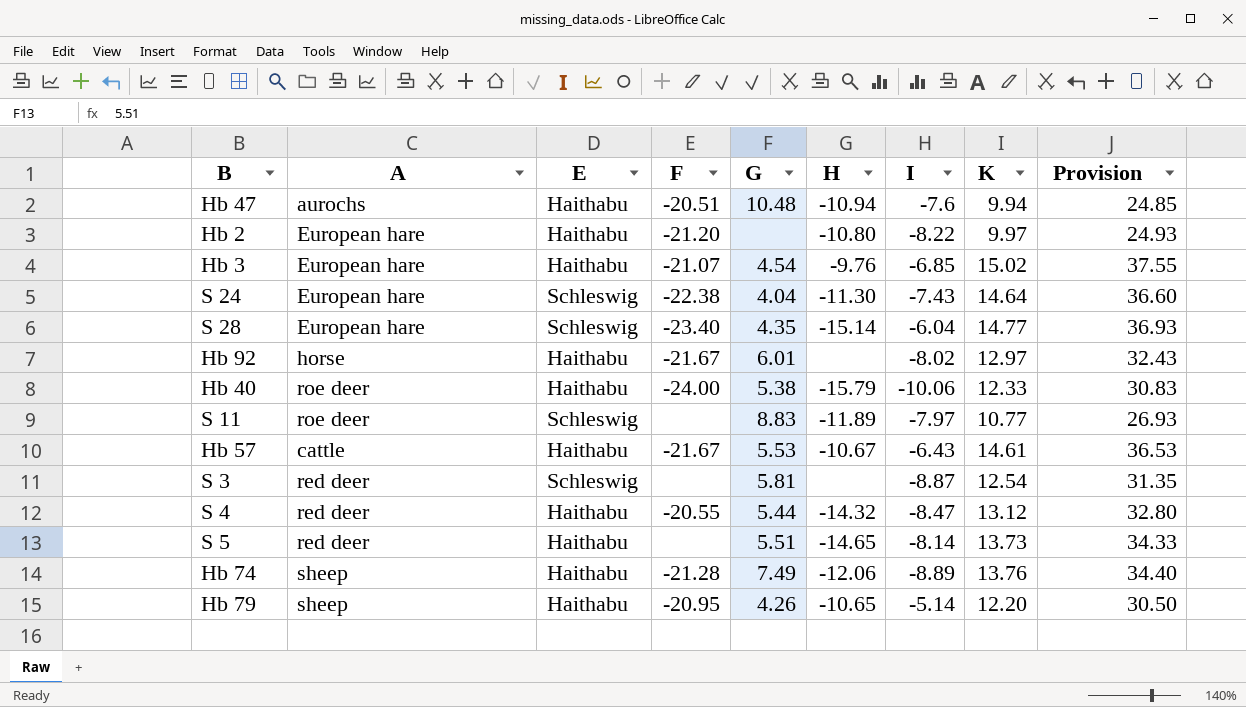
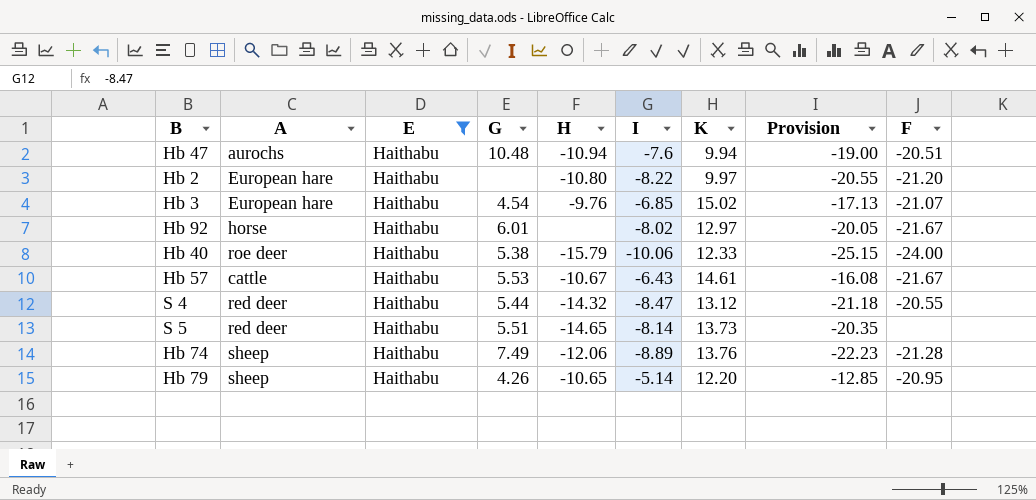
filter: none -> E = Haithabu
column Provision | formula: [K] * 2.5 -> [I] * 2.5
column F | position: 4 -> 9

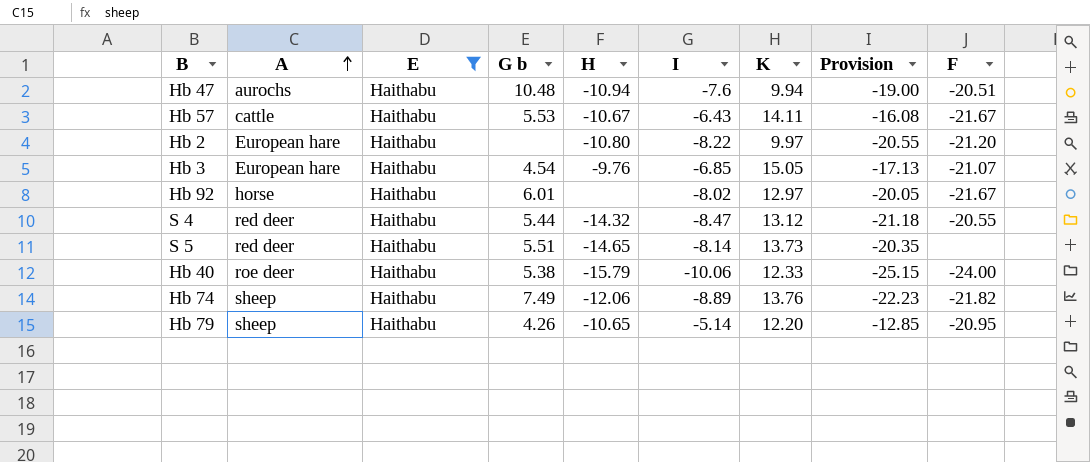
row order: none -> A ascending
column name: G -> G b
Hb 57 | K: 14.61 -> 14.11
Hb 3 | K: 15.02 -> 15.05
Hb 74 | F: -21.28 -> -21.82

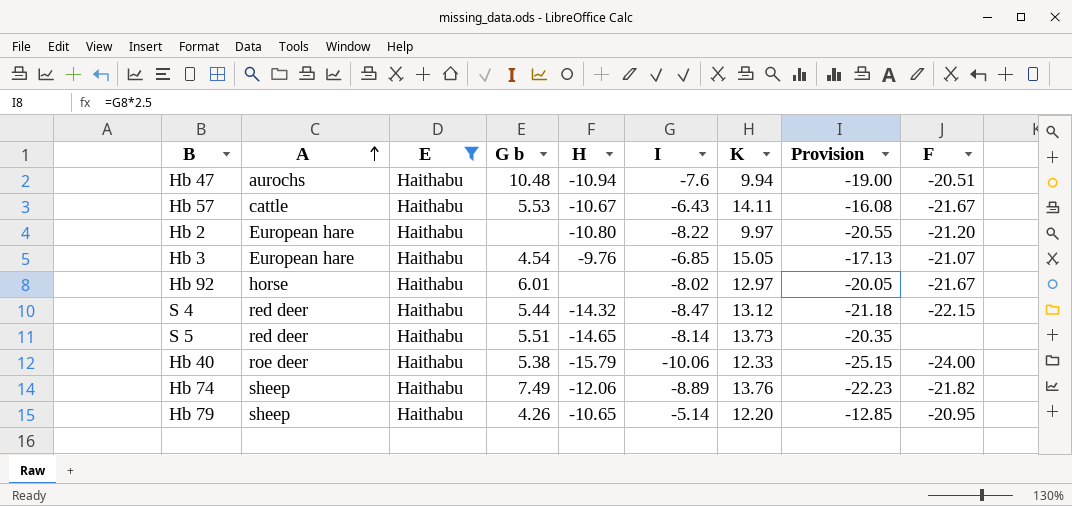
S 4 | F: -20.55 -> -22.15

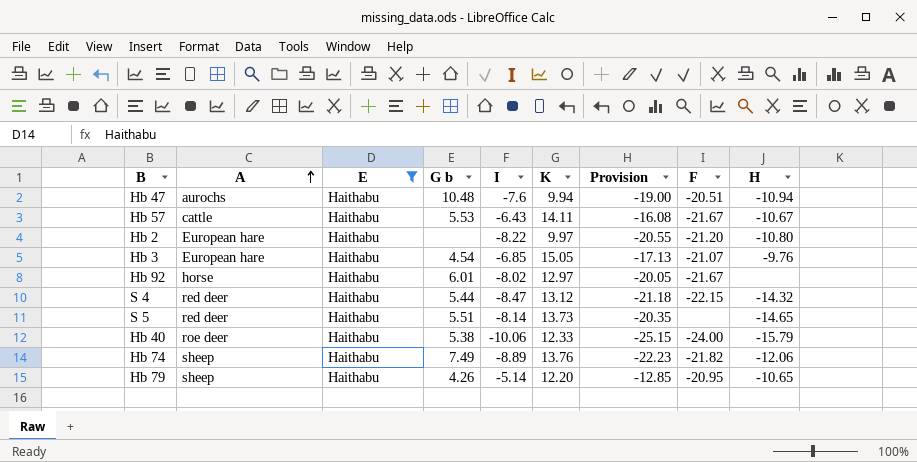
column H | position: 5 -> 9

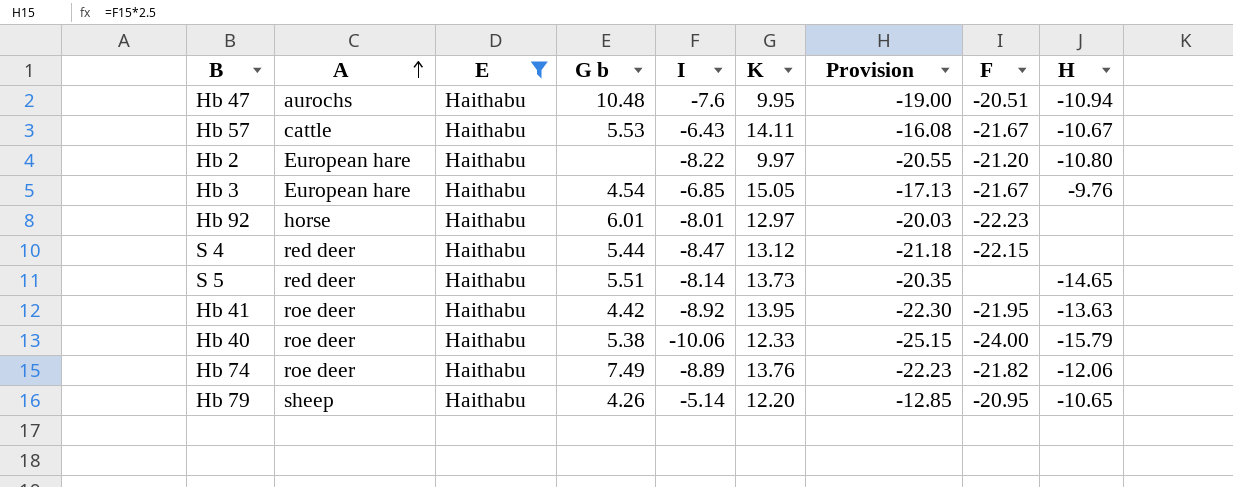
Hb 47 | K: 9.94 -> 9.95
Hb 3 | F: -21.07 -> -21.67
Hb 92 | I: -8.02 -> -8.01
Hb 92 | Provision: -20.05 -> -20.03
Hb 92 | F: -21.67 -> -22.23
S 4 | H: -14.32 -> none
row Hb 41: none -> roe deer | Haithabu | 4.42 | -8.92 | 13.95 | -22.30 | -21.95 | -13.63
Hb 74 | A: sheep -> roe deer

